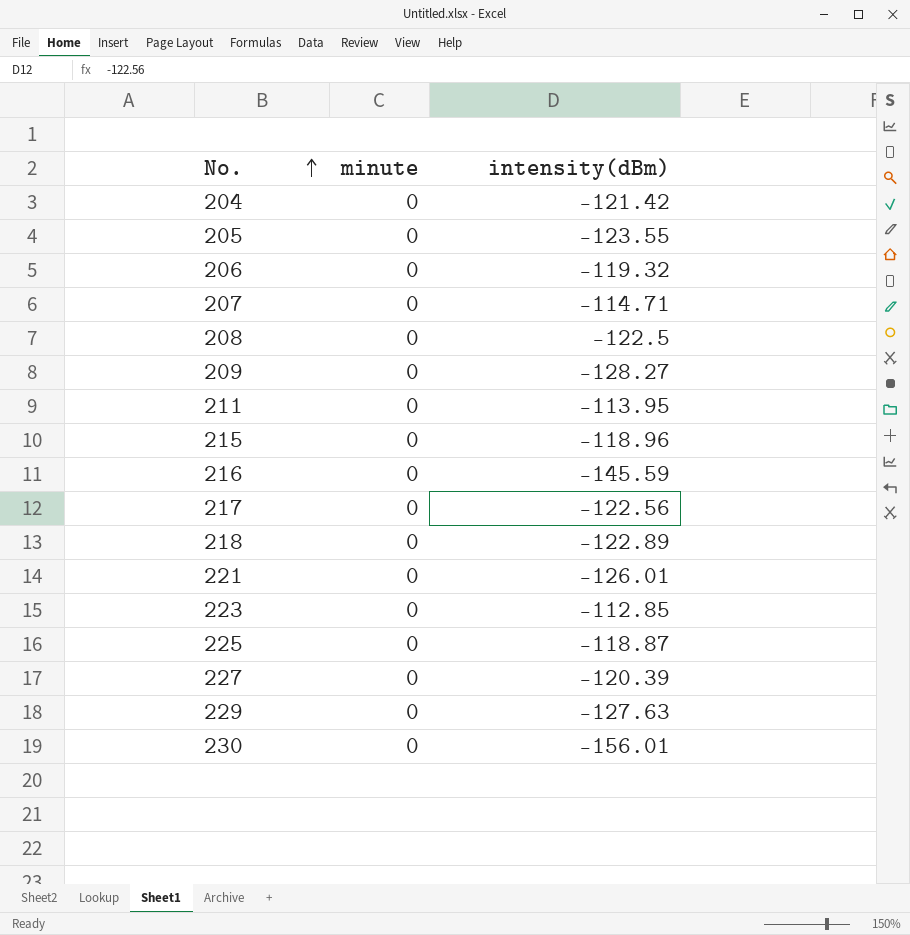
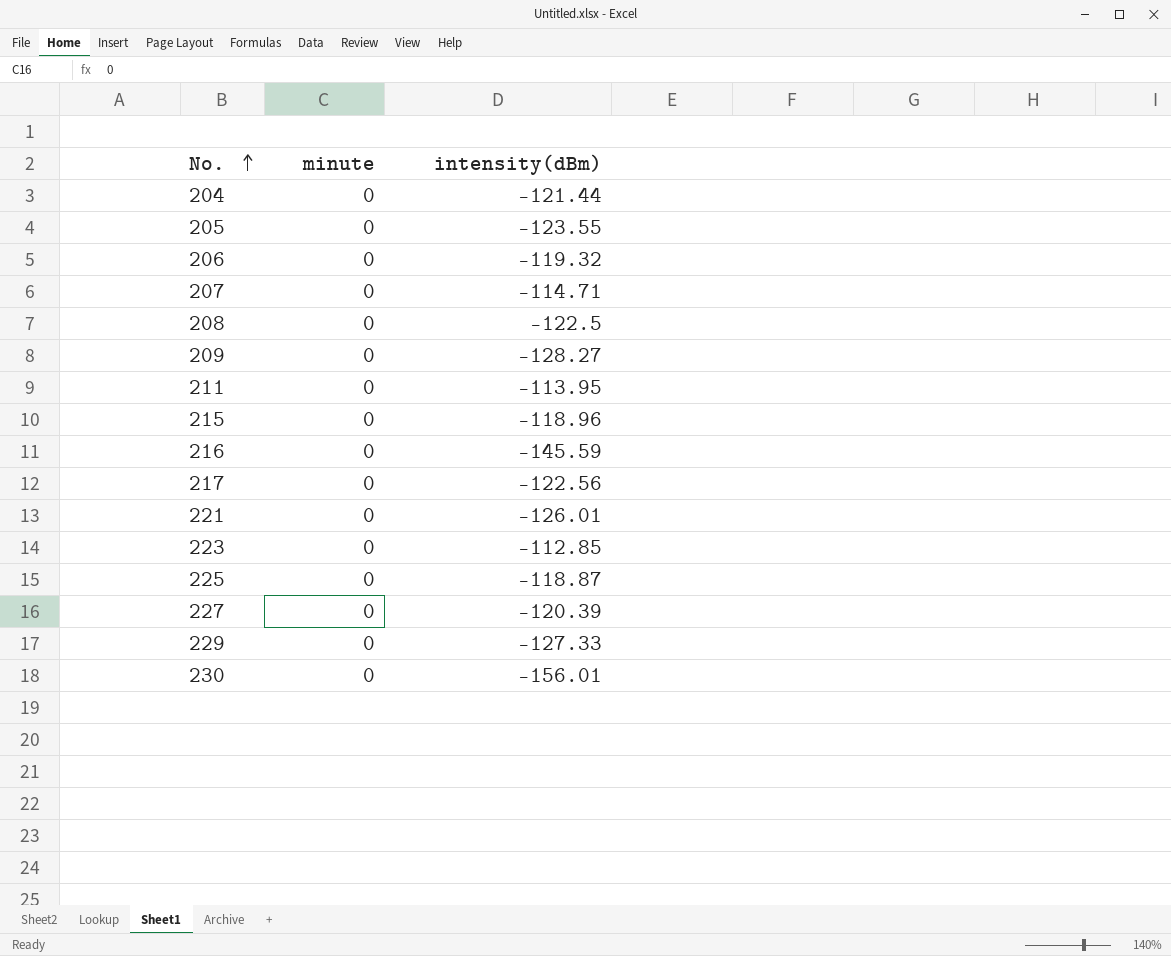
row 218: 0 | -122.89 -> none
204 | intensity(dBm): -121.42 -> -121.44
229 | intensity(dBm): -127.63 -> -127.33

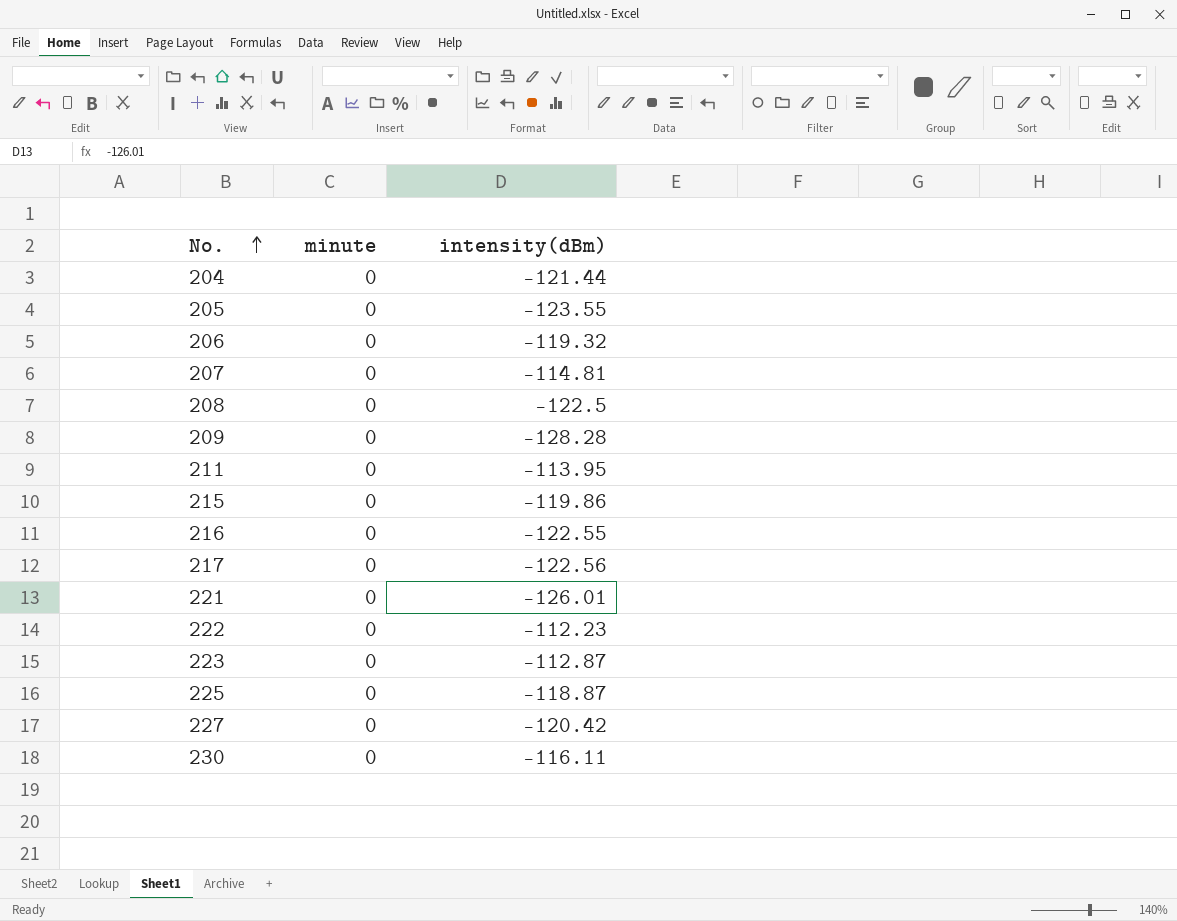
row 229: 0 | -127.33 -> none
207 | intensity(dBm): -114.71 -> -114.81
209 | intensity(dBm): -128.27 -> -128.28
215 | intensity(dBm): -118.96 -> -119.86
216 | intensity(dBm): -145.59 -> -122.55
row 222: none -> 0 | -112.23
223 | intensity(dBm): -112.85 -> -112.87
227 | intensity(dBm): -120.39 -> -120.42
230 | intensity(dBm): -156.01 -> -116.11

